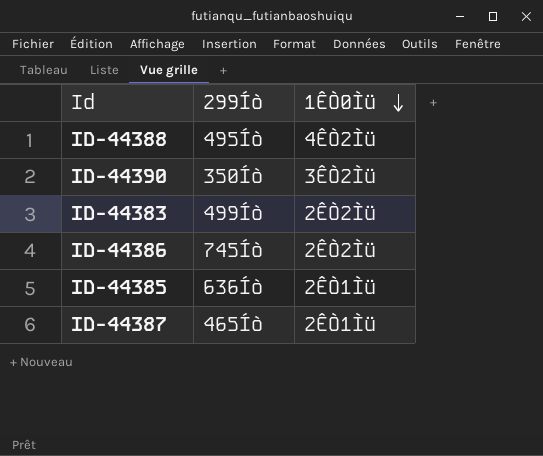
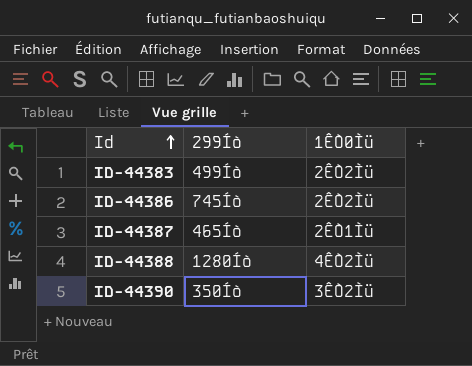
row order: 1ÊÒ0Ìü descending -> Id ascending
row ID-44385: 636Íò | 2ÊÒ1Ìü -> none
ID-44388 | 299Íò: 495Íò -> 1280Íò

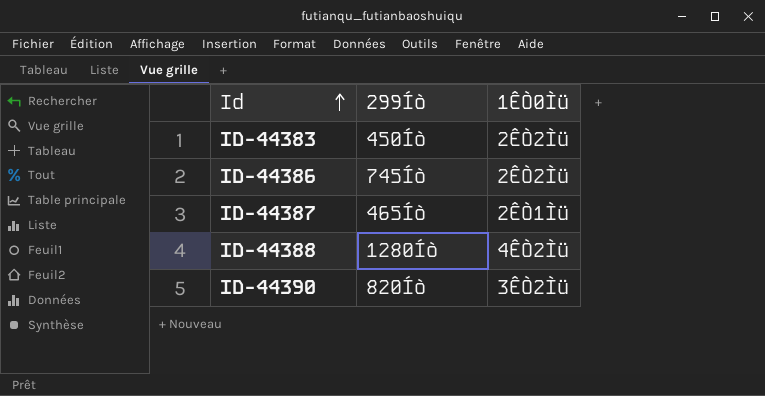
ID-44383 | 299Íò: 499Íò -> 450Íò
ID-44390 | 299Íò: 350Íò -> 820Íò

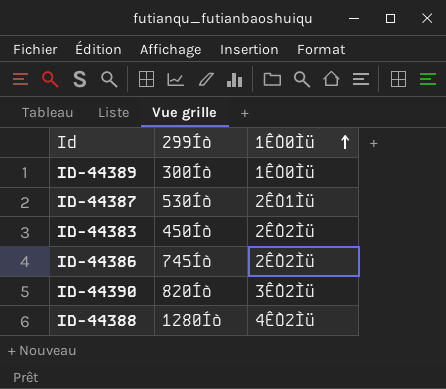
row order: Id ascending -> 1ÊÒ0Ìü ascending
row ID-44389: none -> 300Íò | 1ÊÒ0Ìü
ID-44387 | 299Íò: 465Íò -> 530Íò

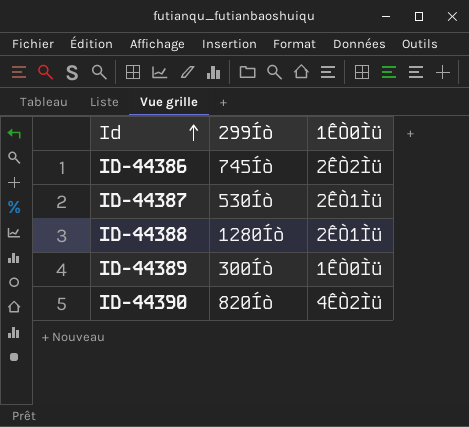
row order: 1ÊÒ0Ìü ascending -> Id ascending
row ID-44383: 450Íò | 2ÊÒ2Ìü -> none
ID-44388 | 1ÊÒ0Ìü: 4ÊÒ2Ìü -> 2ÊÒ1Ìü
ID-44390 | 1ÊÒ0Ìü: 3ÊÒ2Ìü -> 4ÊÒ2Ìü

